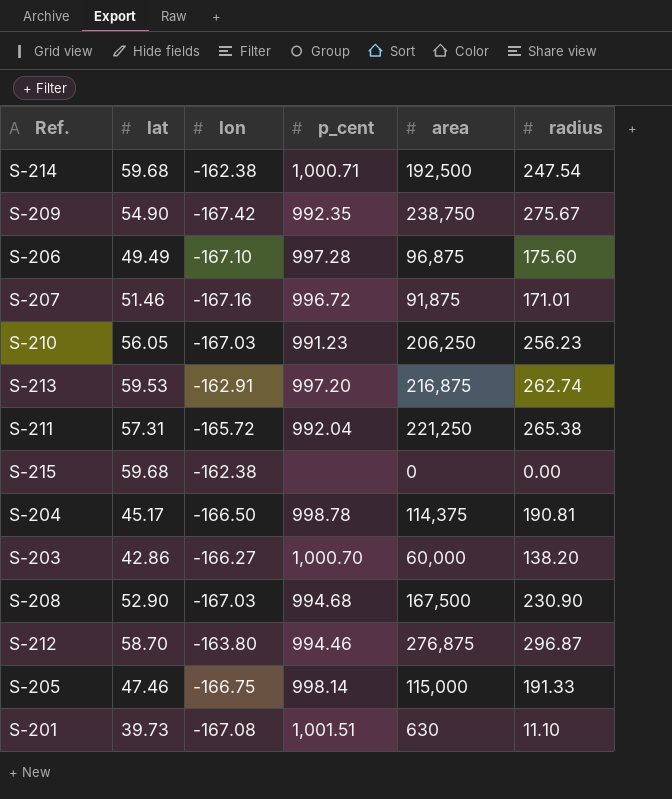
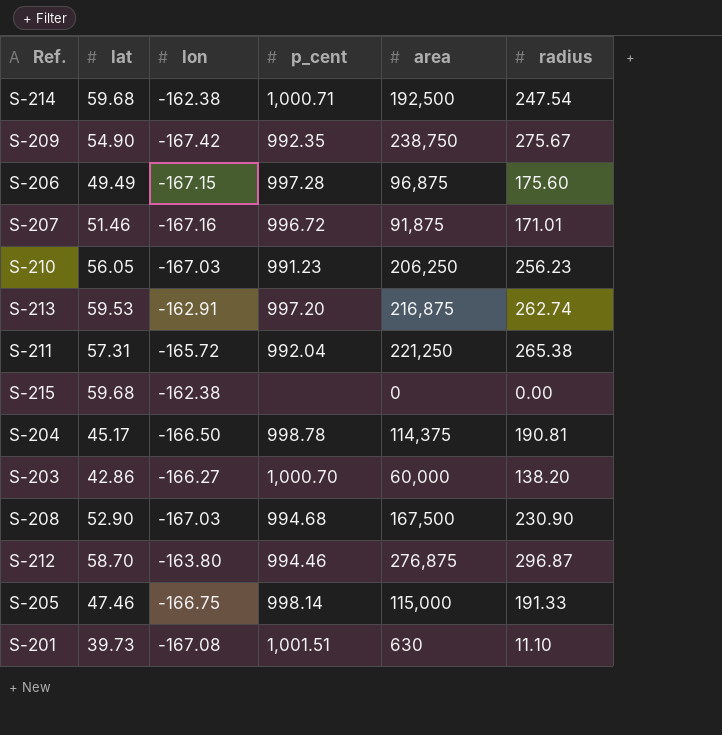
S-206 | lon: -167.10 -> -167.15

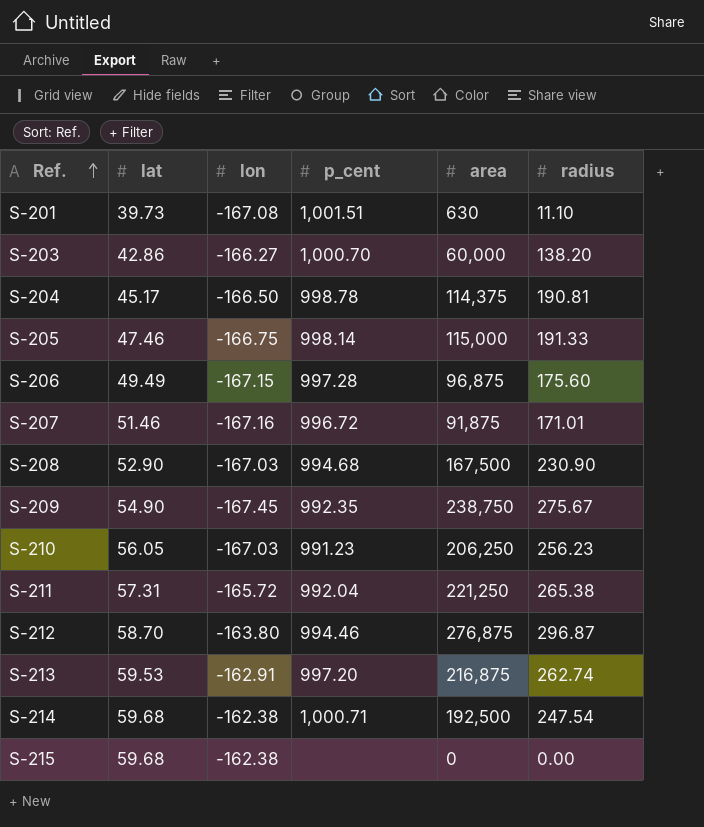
row order: none -> Ref. ascending
S-209 | lon: -167.42 -> -167.45

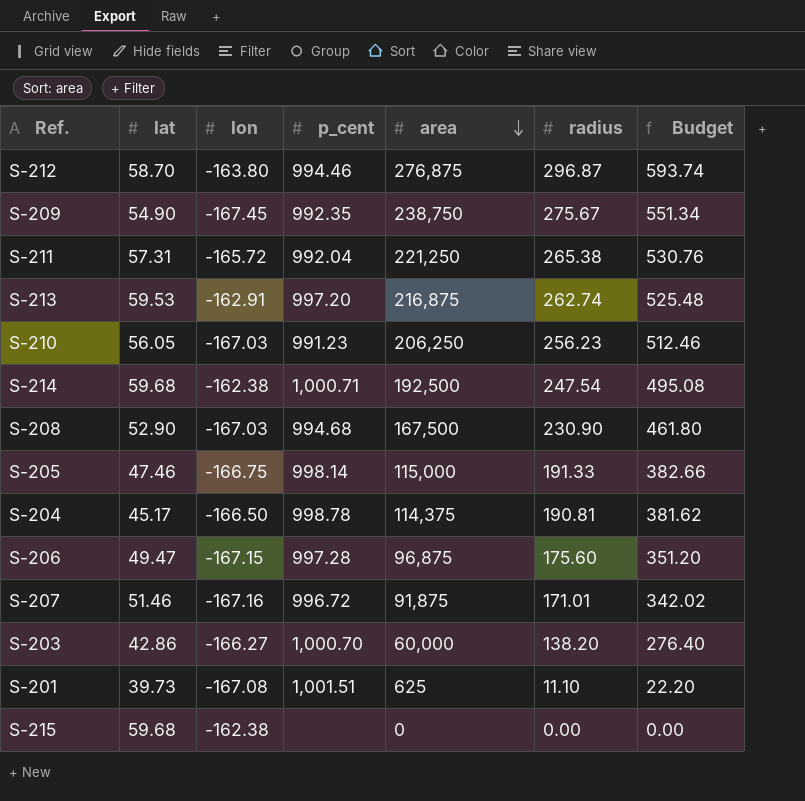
row order: Ref. ascending -> area descending
column Budget | formula: none -> [radius] * 2
S-206 | lat: 49.49 -> 49.47
S-201 | area: 630 -> 625

